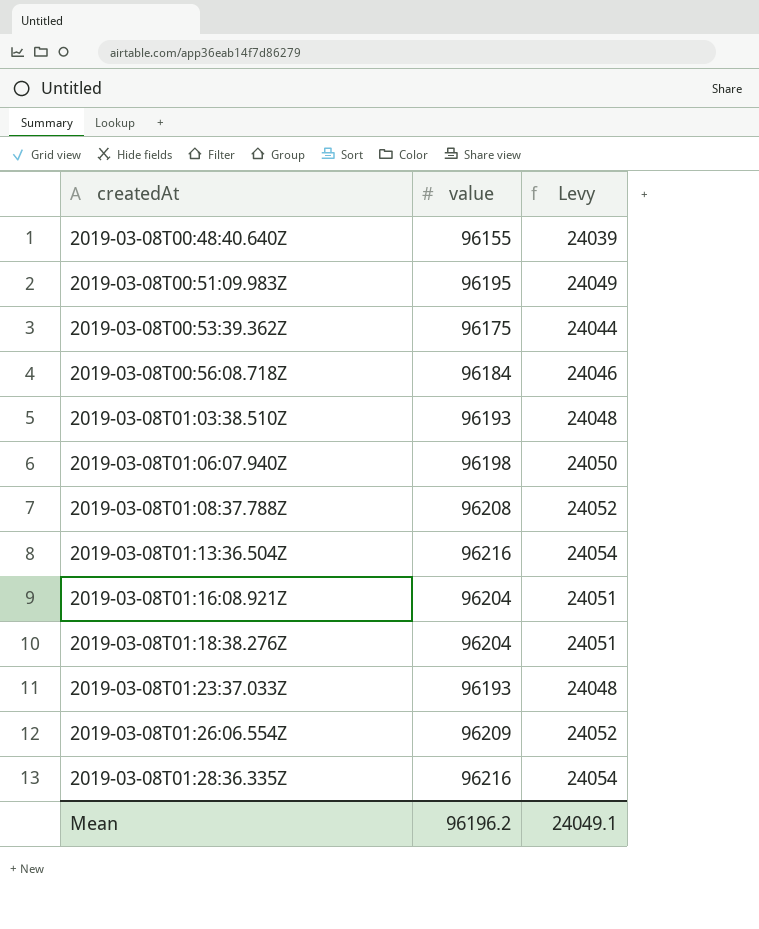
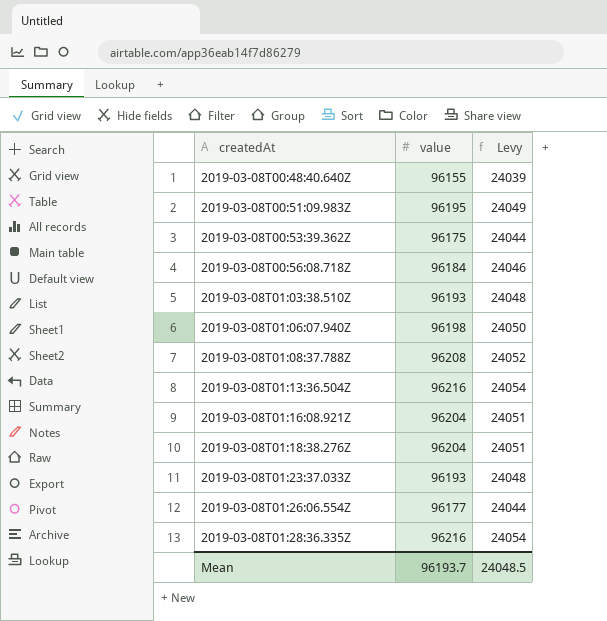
2019-03-08T01:26:06.554Z | value: 96209 -> 96177
2019-03-08T01:26:06.554Z | Levy: 24052 -> 24044
Mean | value: 96196.2 -> 96193.7
Mean | Levy: 24049.1 -> 24048.5

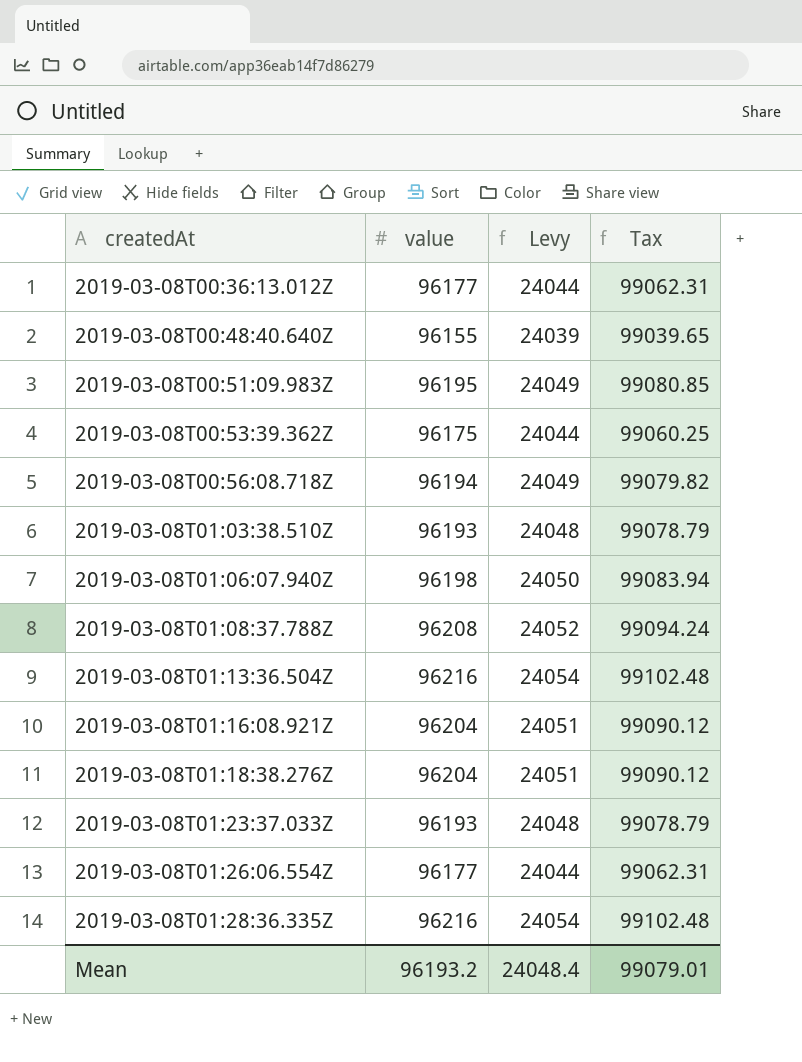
column Tax | formula: none -> [value] * 1.03
row 2019-03-08T00:36:13.012Z: none -> 96177 | 24044 | 99062.31
2019-03-08T00:56:08.718Z | value: 96184 -> 96194
2019-03-08T00:56:08.718Z | Levy: 24046 -> 24049
Mean | value: 96193.7 -> 96193.2
Mean | Levy: 24048.5 -> 24048.4

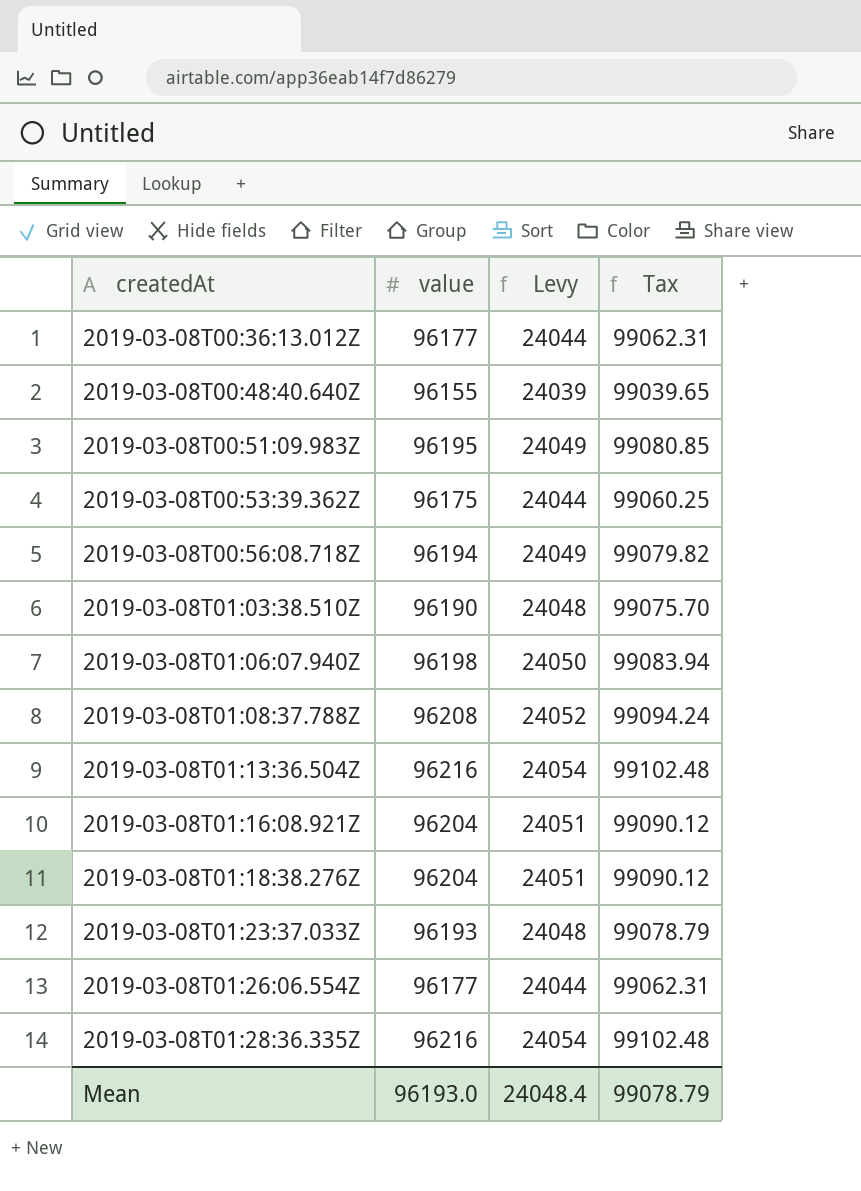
2019-03-08T01:03:38.510Z | value: 96193 -> 96190
2019-03-08T01:03:38.510Z | Tax: 99078.79 -> 99075.70
Mean | value: 96193.2 -> 96193.0
Mean | Tax: 99079.01 -> 99078.79

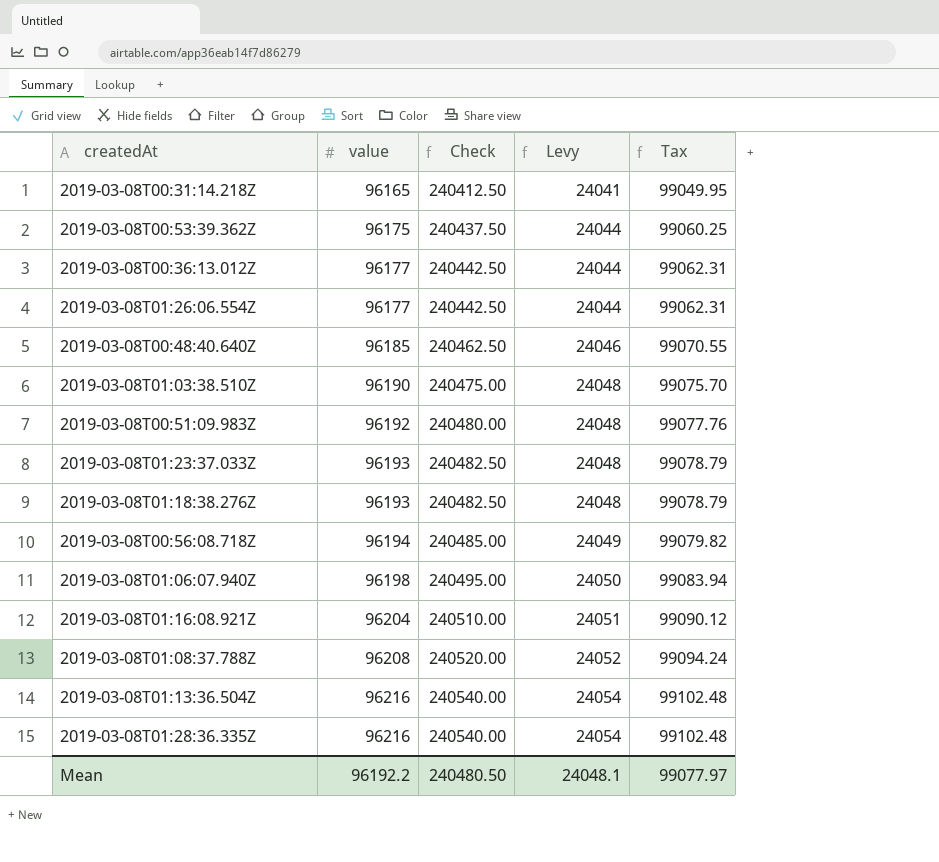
row order: createdAt ascending -> value ascending
column Check | formula: none -> [value] * 2.5
row 2019-03-08T00:31:14.218Z: none -> 96165 | 240412.50 | 24041 | 99049.95
2019-03-08T00:48:40.640Z | value: 96155 -> 96185
2019-03-08T00:48:40.640Z | Levy: 24039 -> 24046
2019-03-08T00:48:40.640Z | Tax: 99039.65 -> 99070.55
2019-03-08T00:51:09.983Z | value: 96195 -> 96192
2019-03-08T00:51:09.983Z | Levy: 24049 -> 24048
2019-03-08T00:51:09.983Z | Tax: 99080.85 -> 99077.76
2019-03-08T01:18:38.276Z | value: 96204 -> 96193
2019-03-08T01:18:38.276Z | Levy: 24051 -> 24048
2019-03-08T01:18:38.276Z | Tax: 99090.12 -> 99078.79
Mean | value: 96193.0 -> 96192.2
Mean | Levy: 24048.4 -> 24048.1
Mean | Tax: 99078.79 -> 99077.97

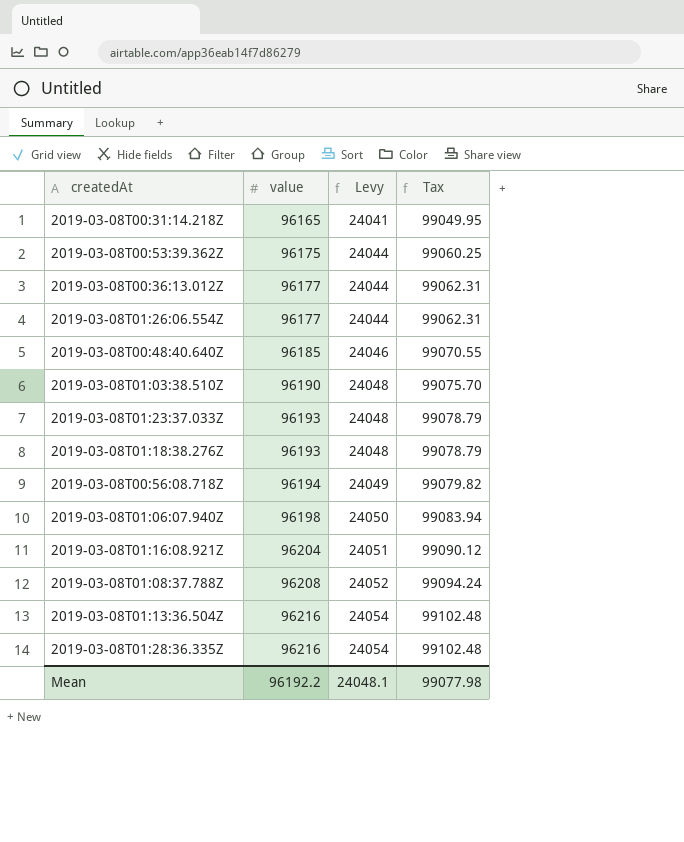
column Check | formula: [value] * 2.5 -> none
row 2019-03-08T00:51:09.983Z: 96192 | 240480.00 | 24048 | 99077.76 -> none
Mean | Tax: 99077.97 -> 99077.98

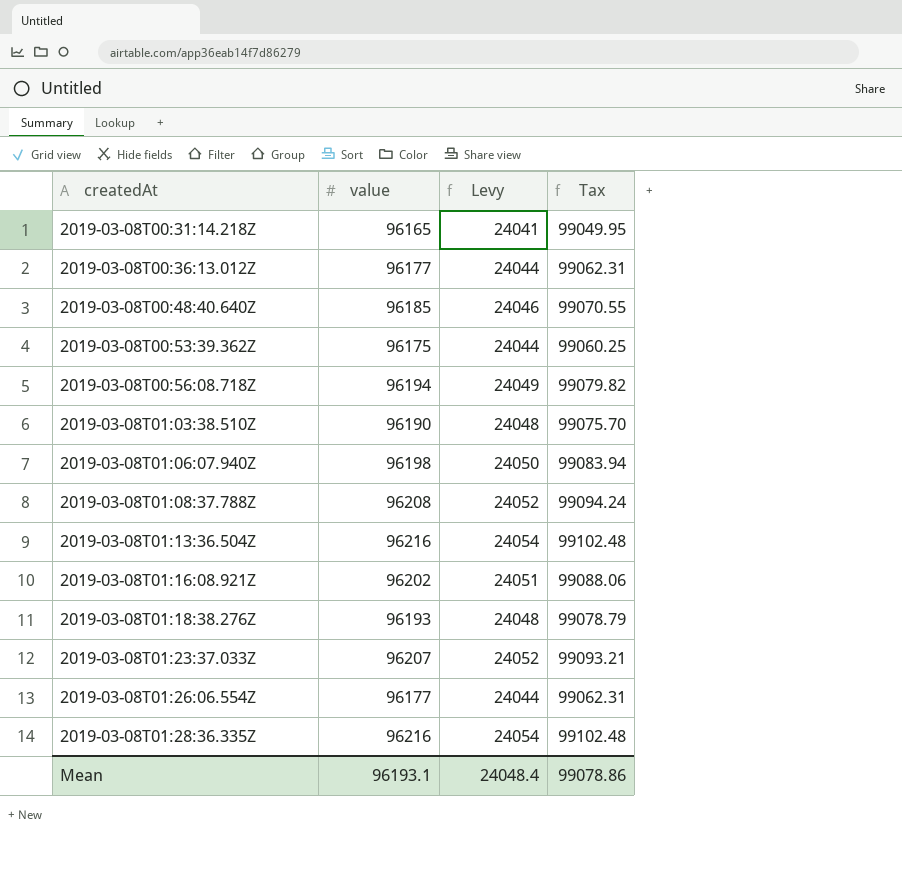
row order: value ascending -> createdAt ascending
2019-03-08T01:16:08.921Z | value: 96204 -> 96202
2019-03-08T01:16:08.921Z | Tax: 99090.12 -> 99088.06
2019-03-08T01:23:37.033Z | value: 96193 -> 96207
2019-03-08T01:23:37.033Z | Levy: 24048 -> 24052
2019-03-08T01:23:37.033Z | Tax: 99078.79 -> 99093.21
Mean | value: 96192.2 -> 96193.1
Mean | Levy: 24048.1 -> 24048.4
Mean | Tax: 99077.98 -> 99078.86

